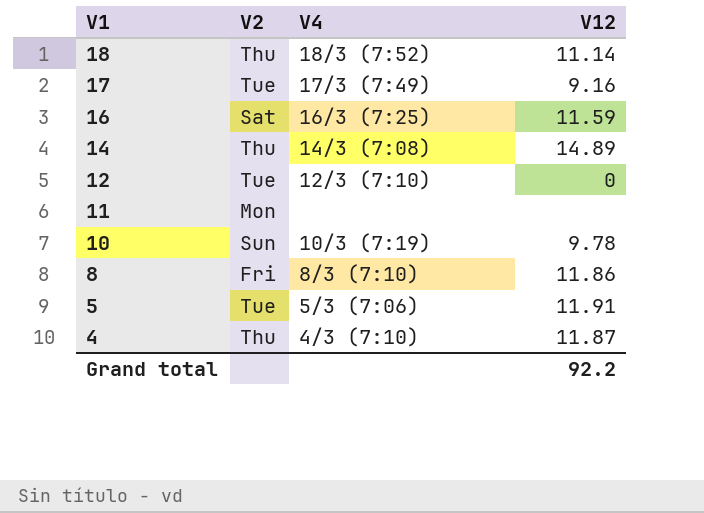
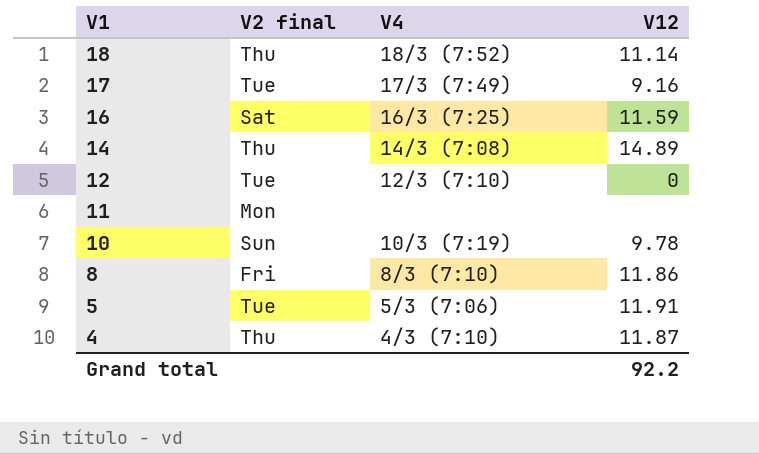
column name: V2 -> V2 final

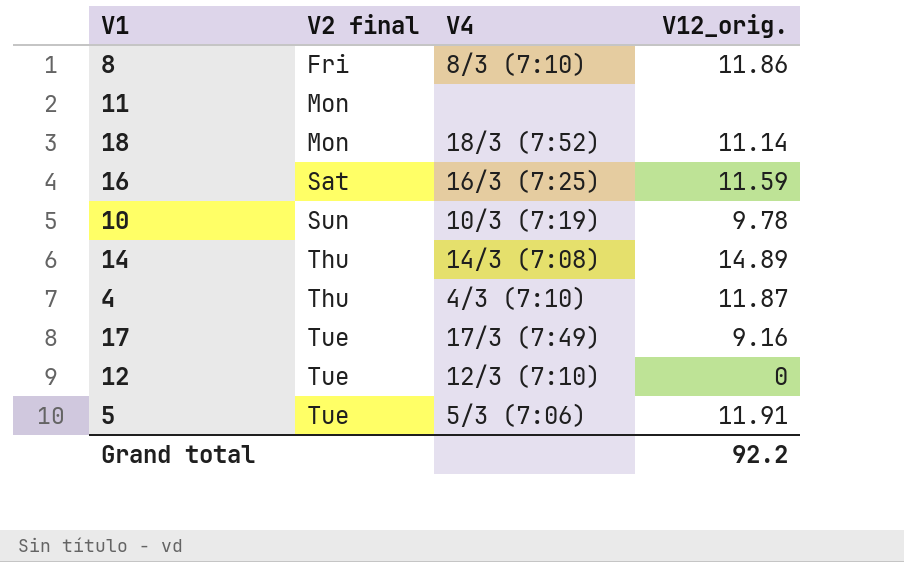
row order: V1 descending -> V2 final ascending
column name: V12 -> V12_orig.
18 | V2 final: Thu -> Mon

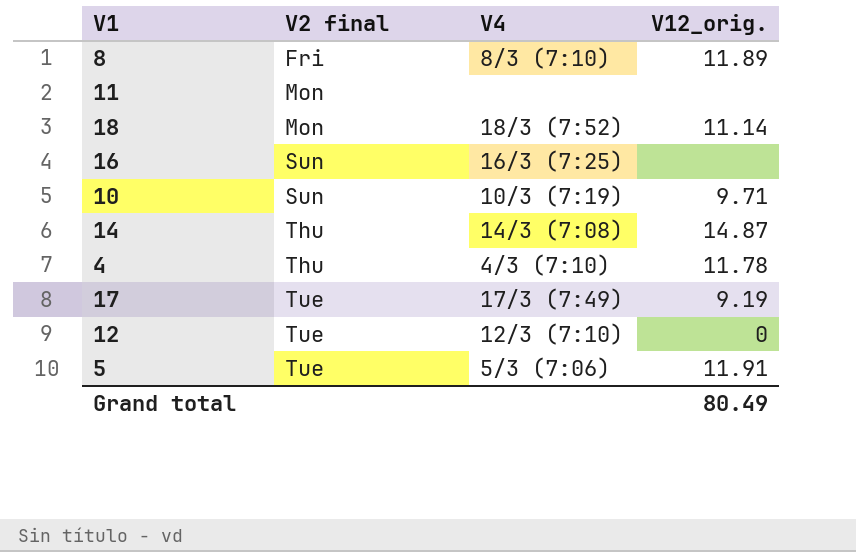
8 | V12_orig.: 11.86 -> 11.89
16 | V2 final: Sat -> Sun
16 | V12_orig.: 11.59 -> none
10 | V12_orig.: 9.78 -> 9.71
14 | V12_orig.: 14.89 -> 14.87
4 | V12_orig.: 11.87 -> 11.78
17 | V12_orig.: 9.16 -> 9.19
Grand total | V12_orig.: 92.2 -> 80.49

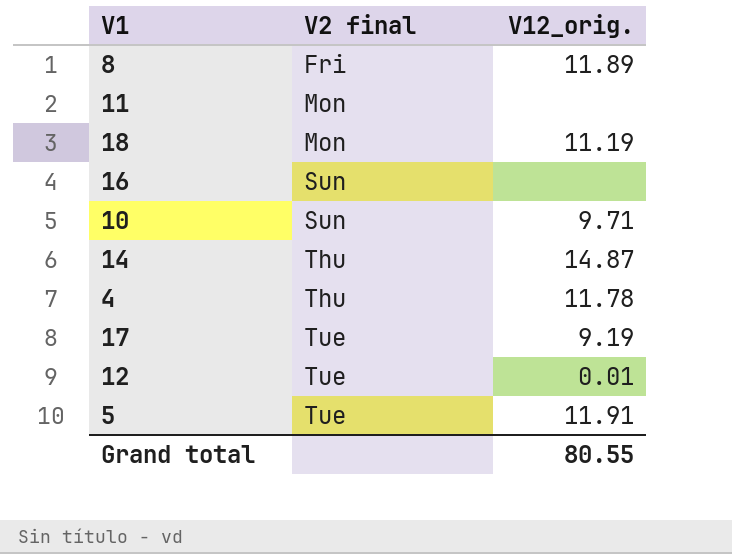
column V4 | position: 3 -> none
18 | V12_orig.: 11.14 -> 11.19
12 | V12_orig.: 0 -> 0.01
Grand total | V12_orig.: 80.49 -> 80.55

